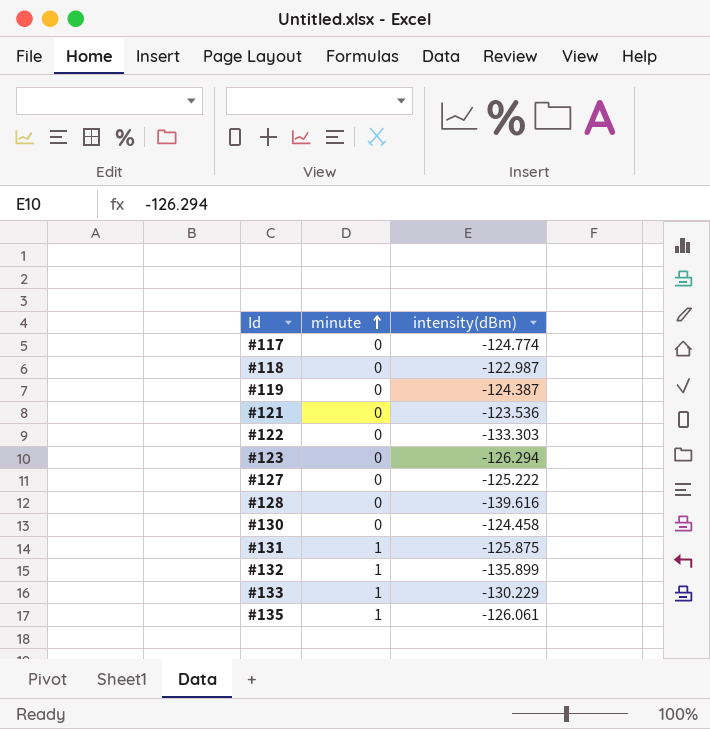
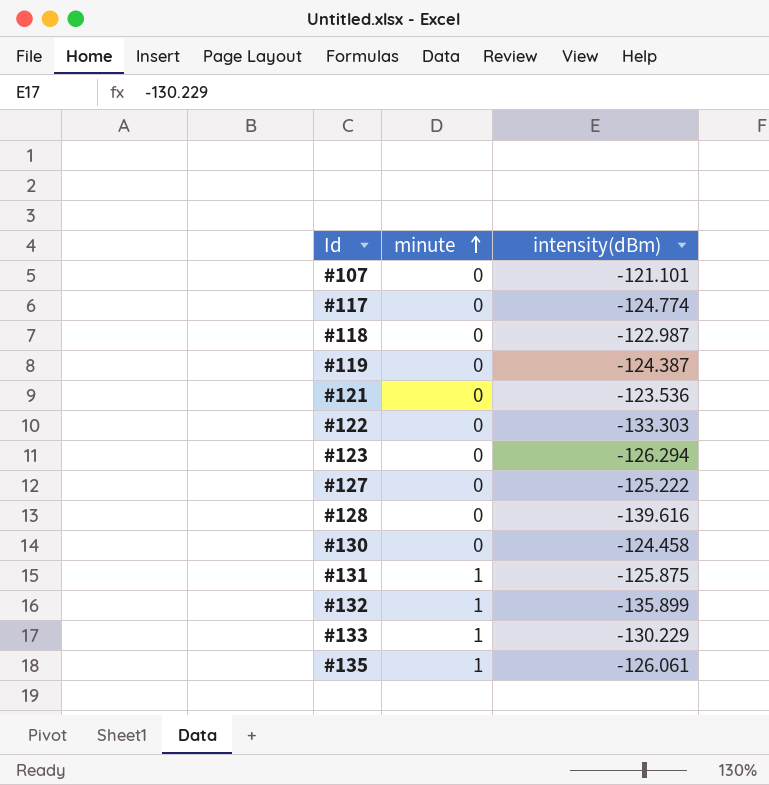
row #107: none -> 0 | -121.101

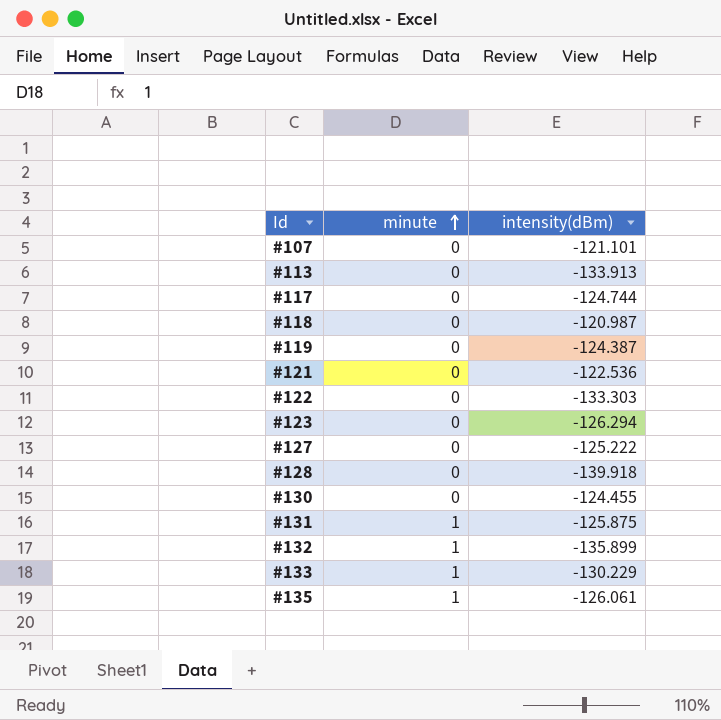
row #113: none -> 0 | -133.913
#117 | intensity(dBm): -124.774 -> -124.744
#118 | intensity(dBm): -122.987 -> -120.987
#121 | intensity(dBm): -123.536 -> -122.536
#128 | intensity(dBm): -139.616 -> -139.918
#130 | intensity(dBm): -124.458 -> -124.455

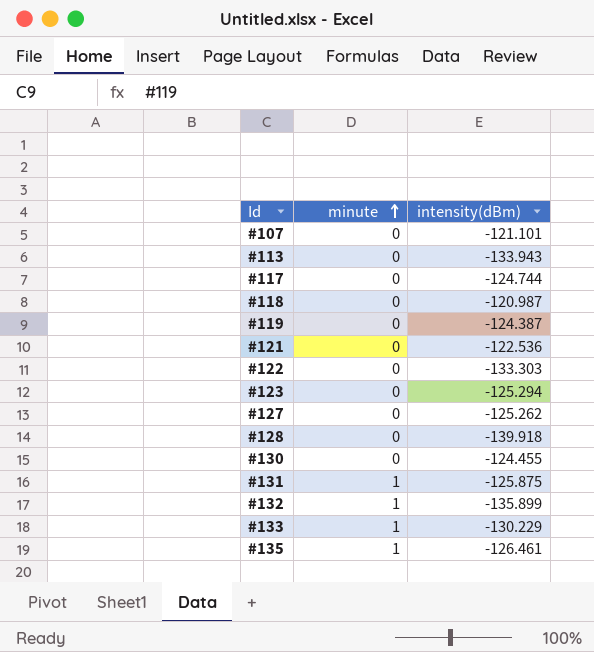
#113 | intensity(dBm): -133.913 -> -133.943
#123 | intensity(dBm): -126.294 -> -125.294
#127 | intensity(dBm): -125.222 -> -125.262
#135 | intensity(dBm): -126.061 -> -126.461

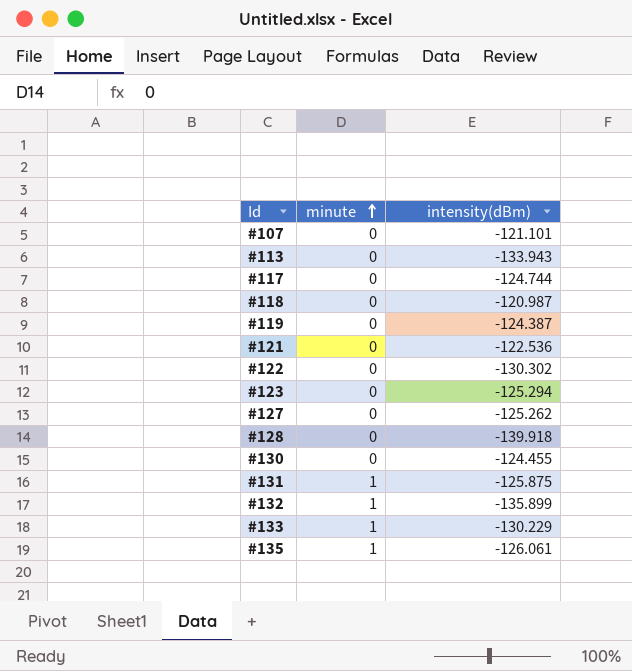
#122 | intensity(dBm): -133.303 -> -130.302
#135 | intensity(dBm): -126.461 -> -126.061

